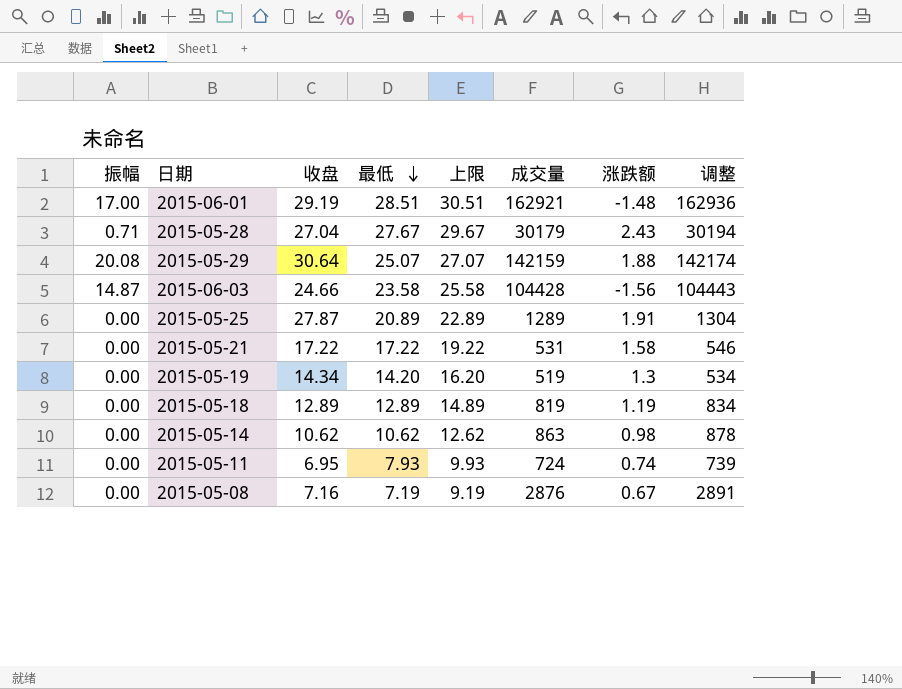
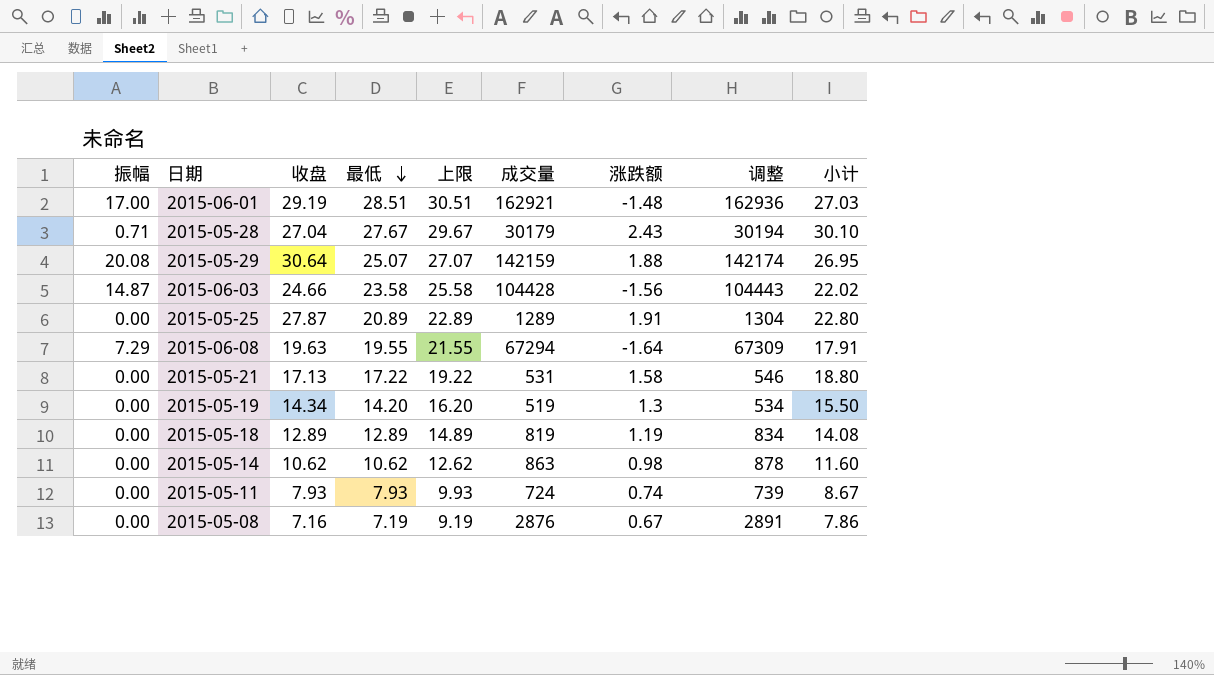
column 小计 | formula: none -> [最低] + [涨跌额]
row 2015-06-08: none -> 7.29 | 19.63 | 19.55 | 21.55 | 67294 | -1.64 | 67309 | 17.91
2015-05-21 | 收盘: 17.22 -> 17.13
2015-05-11 | 收盘: 6.95 -> 7.93

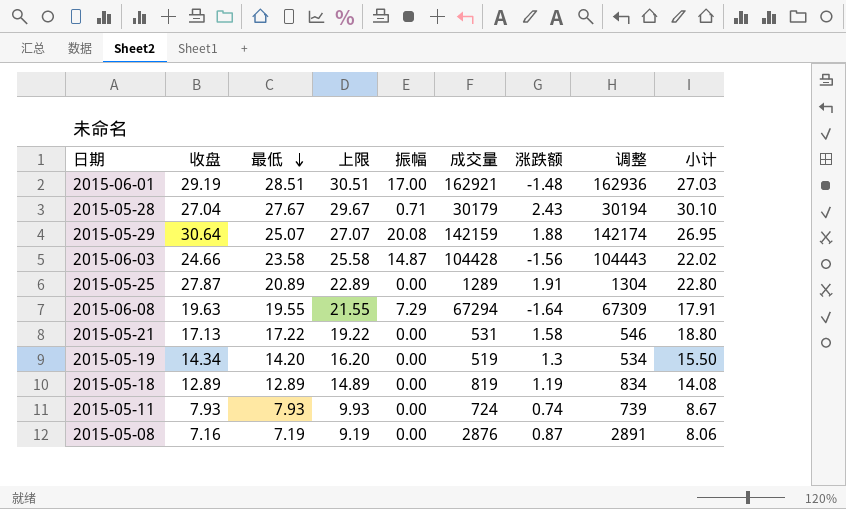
column 振幅 | position: 1 -> 5
row 2015-05-14: 0.00 | 10.62 | 10.62 | 12.62 | 863 | 0.98 | 878 | 11.60 -> none
2015-05-08 | 涨跌额: 0.67 -> 0.87
2015-05-08 | 小计: 7.86 -> 8.06

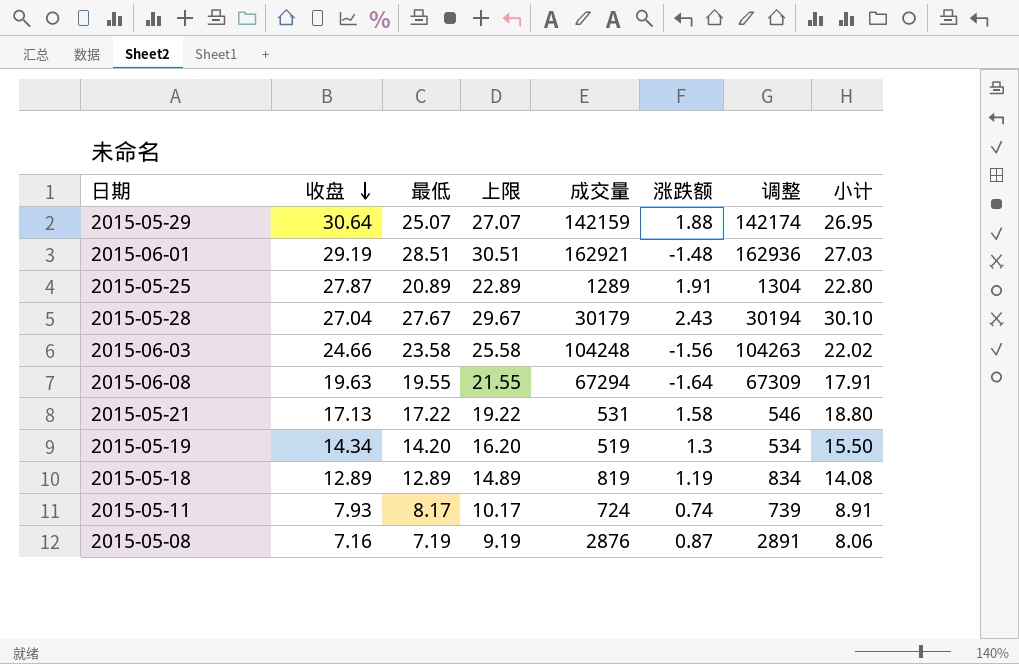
row order: 最低 descending -> 收盘 descending
column 振幅 | position: 5 -> none
2015-06-03 | 成交量: 104428 -> 104248
2015-06-03 | 调整: 104443 -> 104263
2015-05-11 | 最低: 7.93 -> 8.17
2015-05-11 | 上限: 9.93 -> 10.17
2015-05-11 | 小计: 8.67 -> 8.91

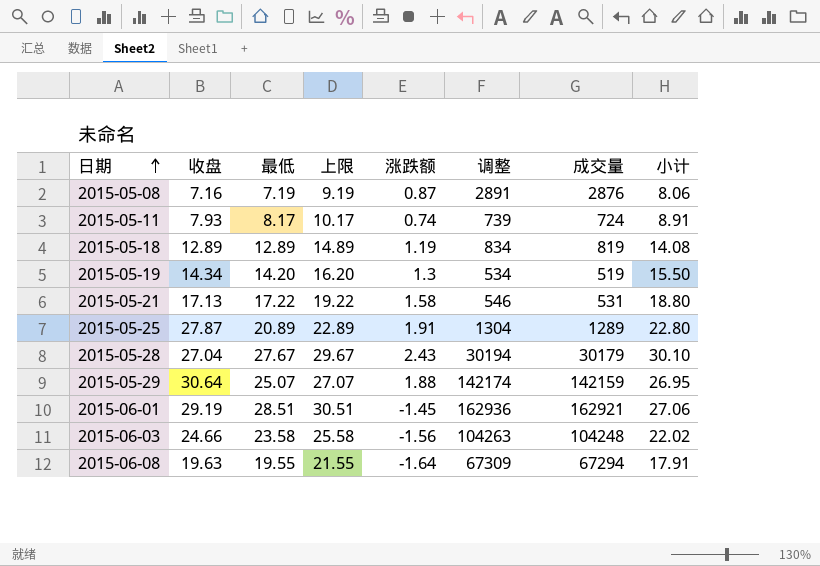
row order: 收盘 descending -> 日期 ascending
column 成交量 | position: 5 -> 7
2015-06-01 | 涨跌额: -1.48 -> -1.45
2015-06-01 | 小计: 27.03 -> 27.06

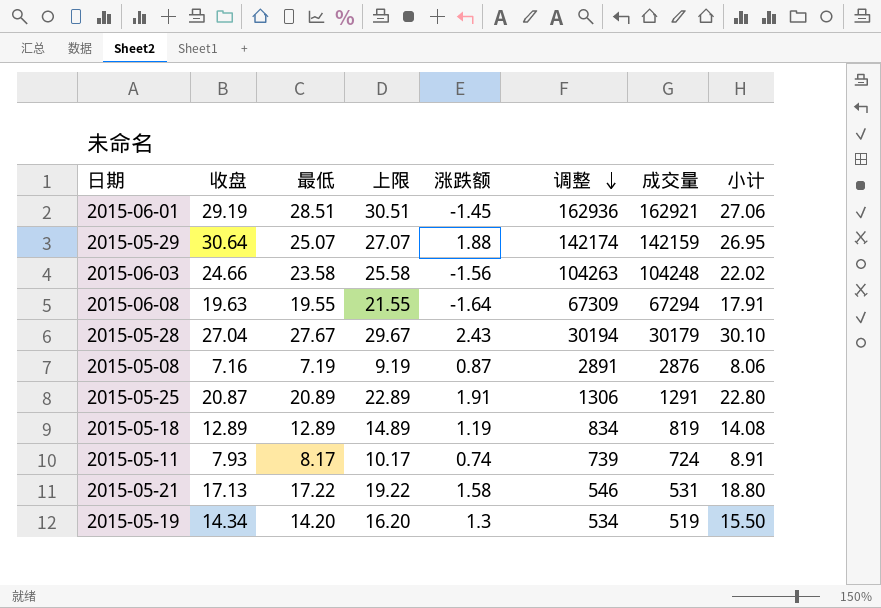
row order: 日期 ascending -> 调整 descending
2015-05-25 | 收盘: 27.87 -> 20.87
2015-05-25 | 调整: 1304 -> 1306
2015-05-25 | 成交量: 1289 -> 1291

